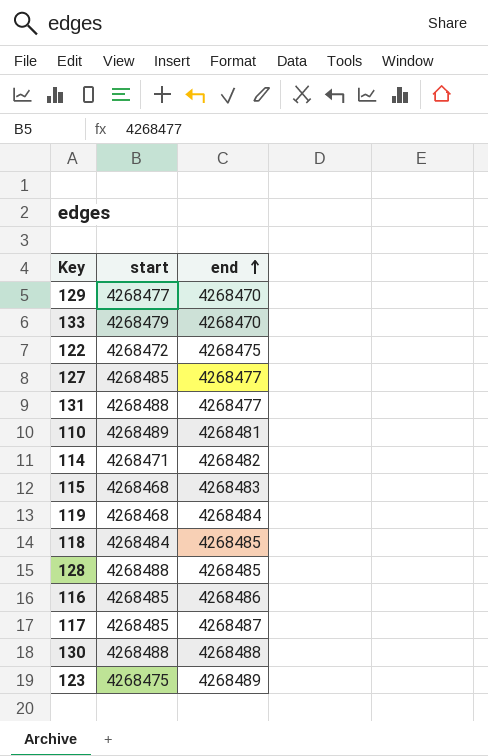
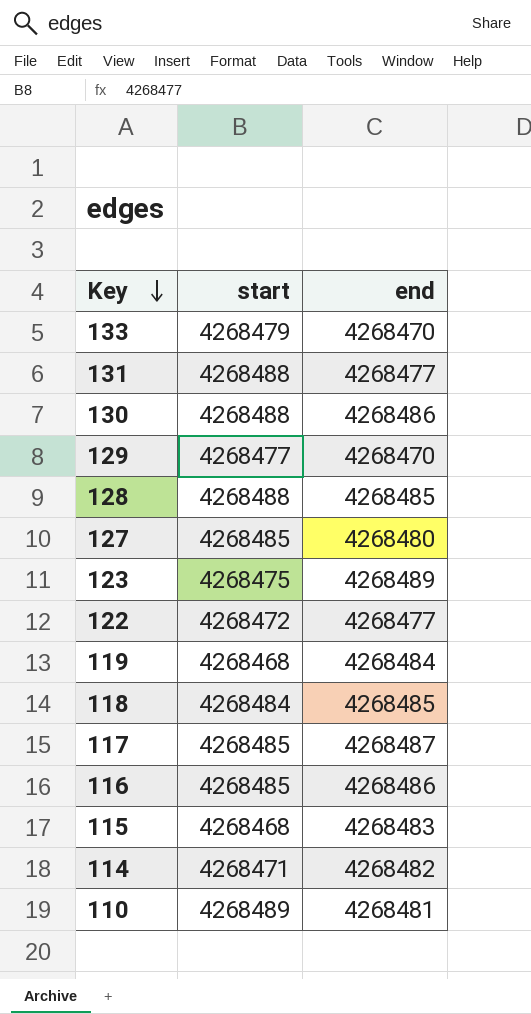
row order: end ascending -> Key descending
130 | end: 4268488 -> 4268486
127 | end: 4268477 -> 4268480
122 | end: 4268475 -> 4268477

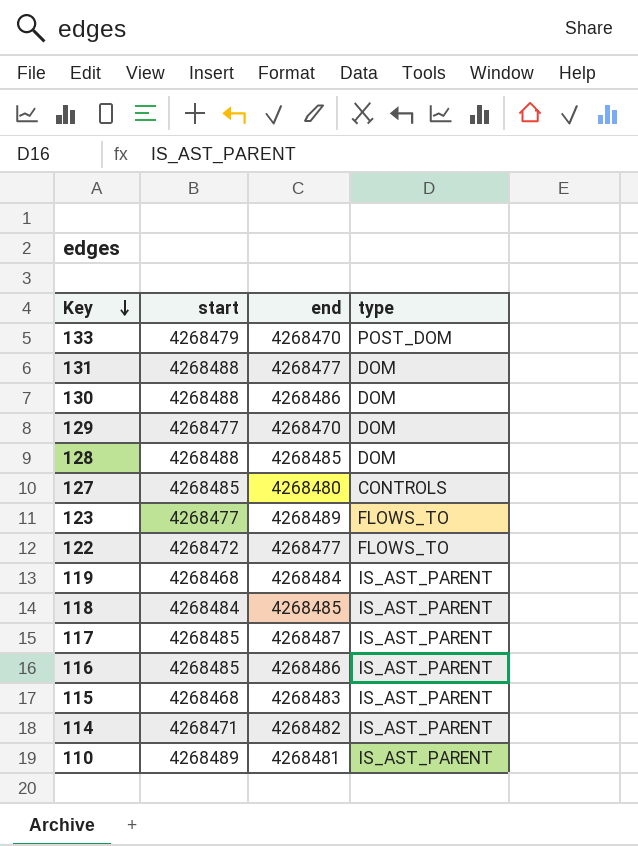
column type | position: none -> 4
123 | start: 4268475 -> 4268477

